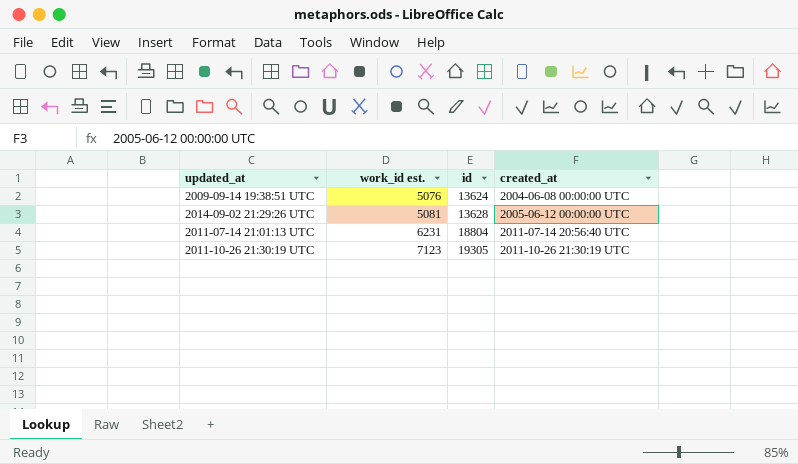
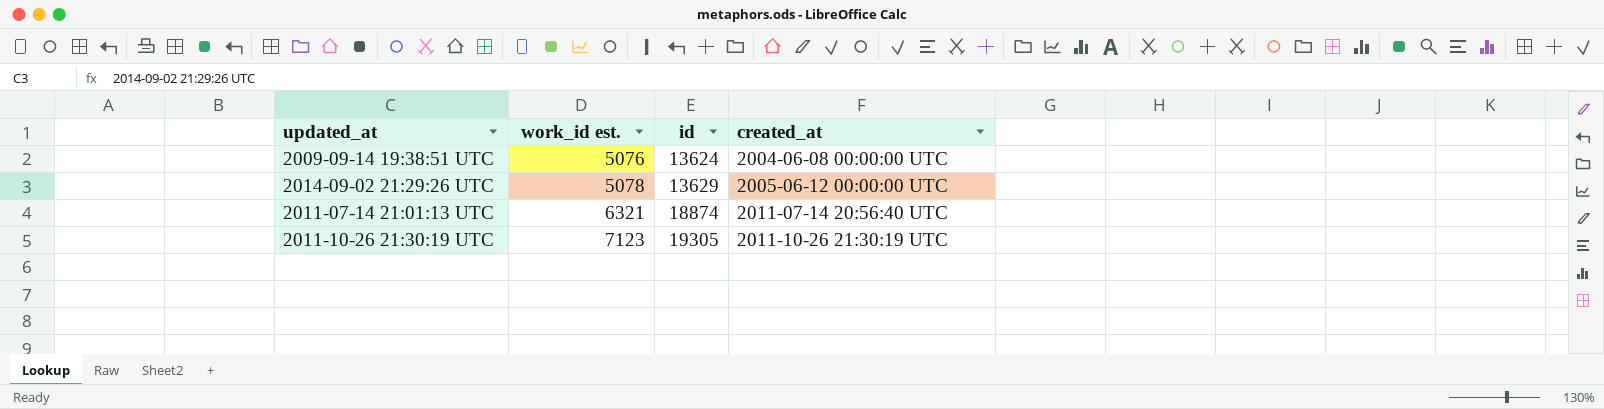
2014-09-02 21:29:26 UTC | work_id est.: 5081 -> 5078
2014-09-02 21:29:26 UTC | id: 13628 -> 13629
2011-07-14 21:01:13 UTC | work_id est.: 6231 -> 6321
2011-07-14 21:01:13 UTC | id: 18804 -> 18874

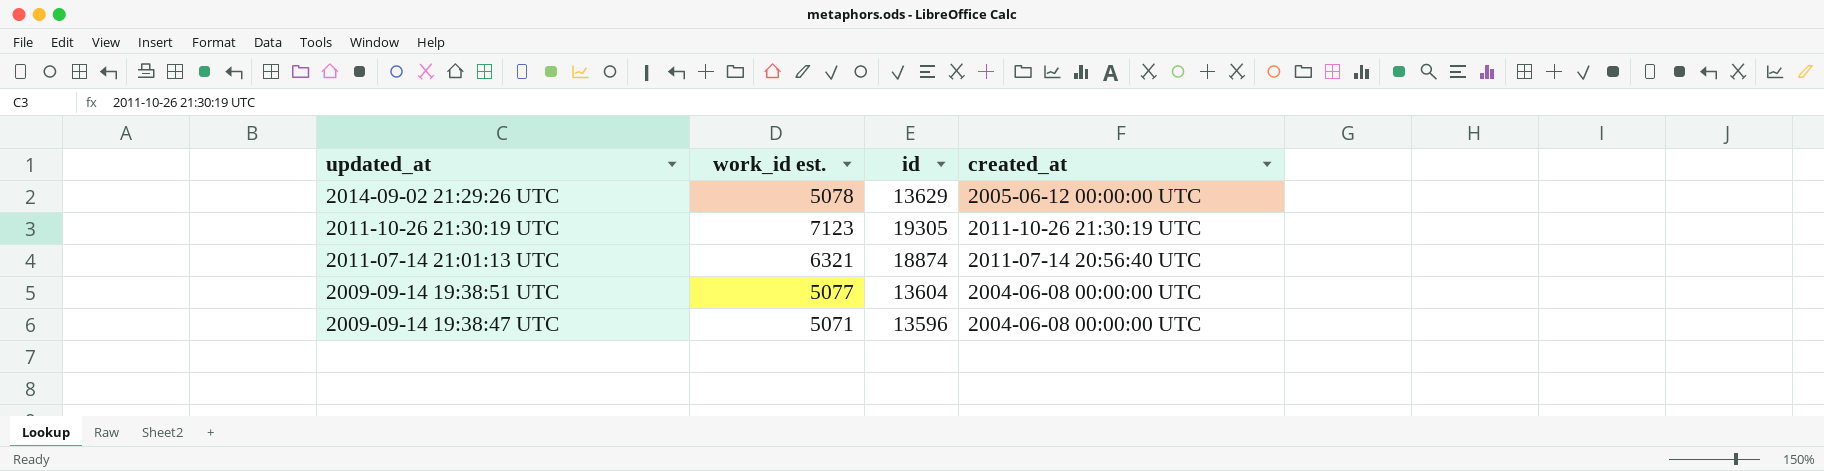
row order: work_id est. ascending -> updated_at descending
2009-09-14 19:38:51 UTC | work_id est.: 5076 -> 5077
2009-09-14 19:38:51 UTC | id: 13624 -> 13604
row 2009-09-14 19:38:47 UTC: none -> 5071 | 13596 | 2004-06-08 00:00:00 UTC

